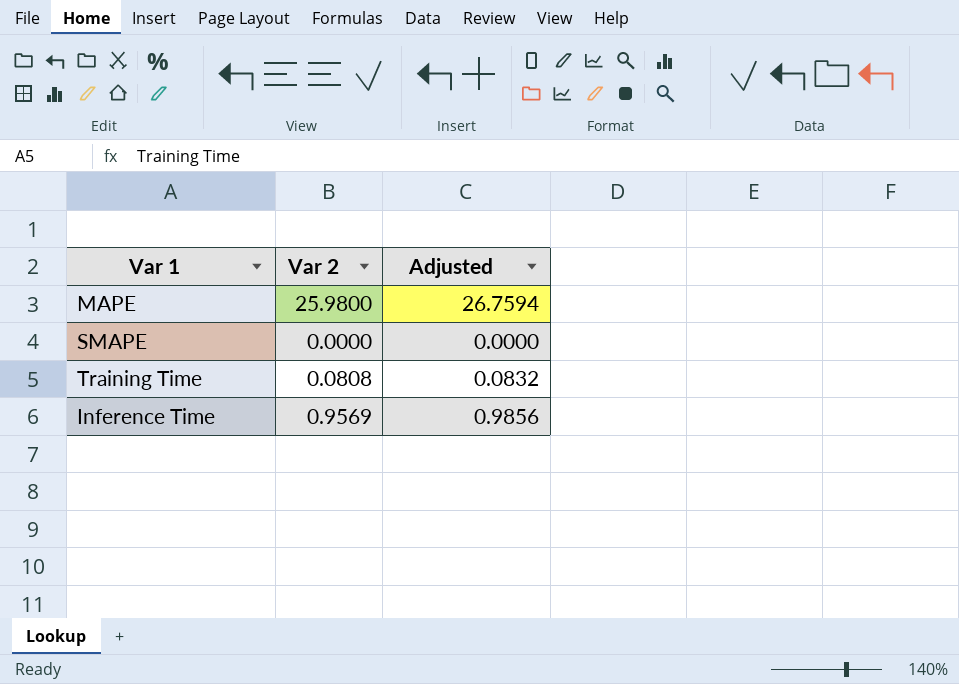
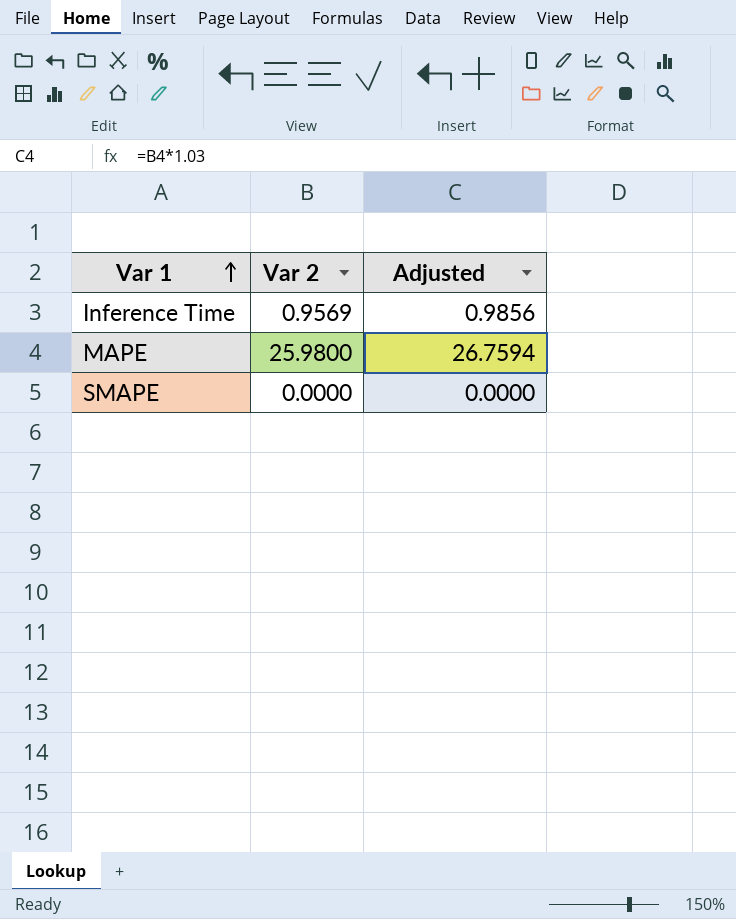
row order: none -> Var 1 ascending
row Training Time: 0.0808 | 0.0832 -> none

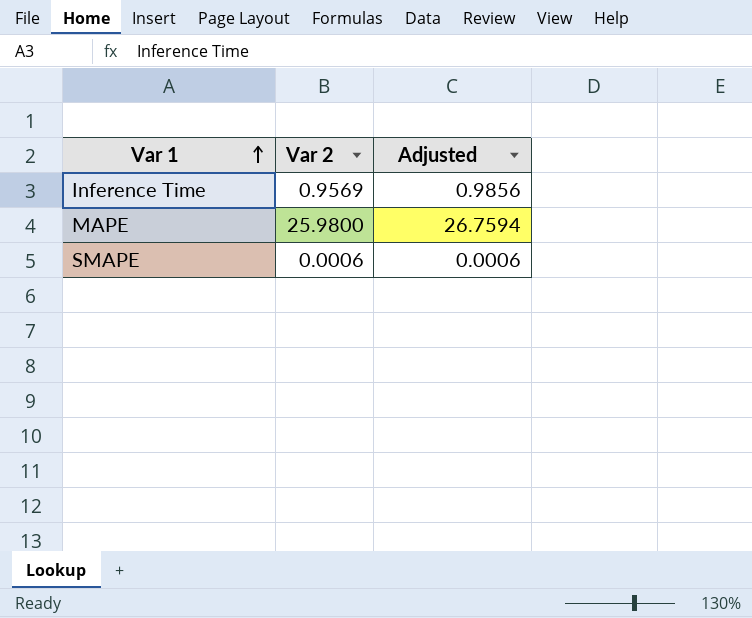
SMAPE | Var 2: 0.0000 -> 0.0006
SMAPE | Adjusted: 0.0000 -> 0.0006

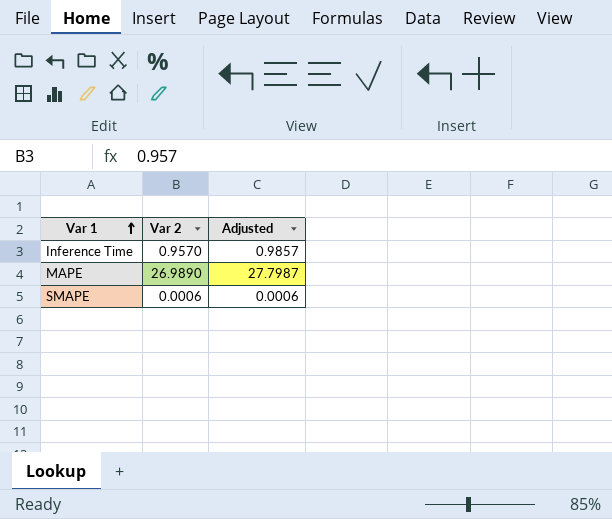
Inference Time | Var 2: 0.9569 -> 0.9570
Inference Time | Adjusted: 0.9856 -> 0.9857
MAPE | Var 2: 25.9800 -> 26.9890
MAPE | Adjusted: 26.7594 -> 27.7987

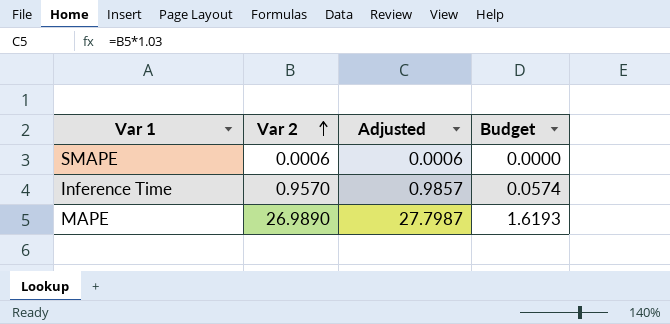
row order: Var 1 ascending -> Var 2 ascending
column Budget | formula: none -> [Var 2] * 0.06

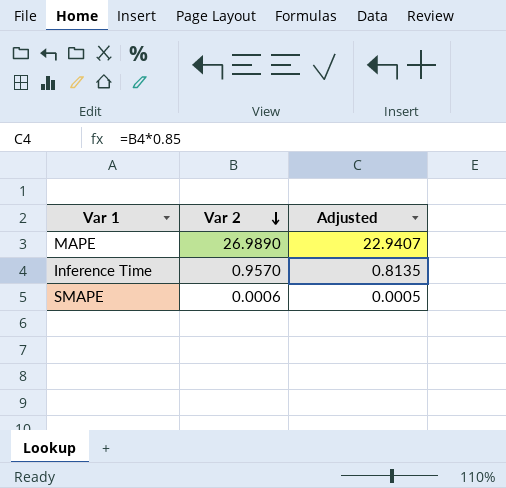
row order: Var 2 ascending -> Var 2 descending
column Budget | formula: [Var 2] * 0.06 -> none
column Adjusted | formula: [Var 2] * 1.03 -> [Var 2] * 0.85

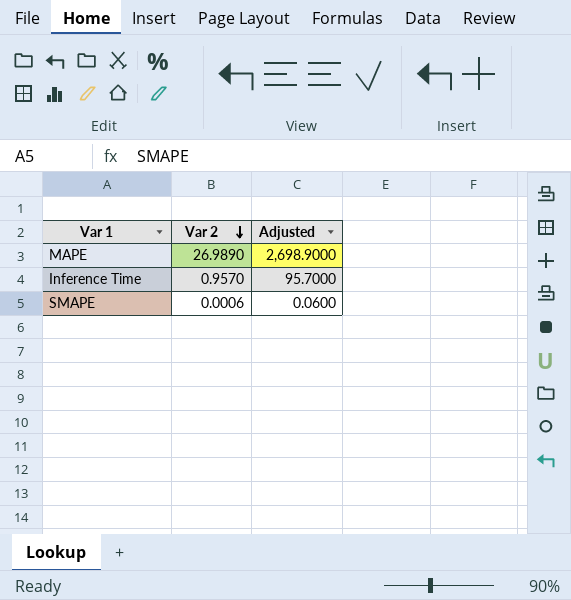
column Adjusted | formula: [Var 2] * 0.85 -> [Var 2] * 100

